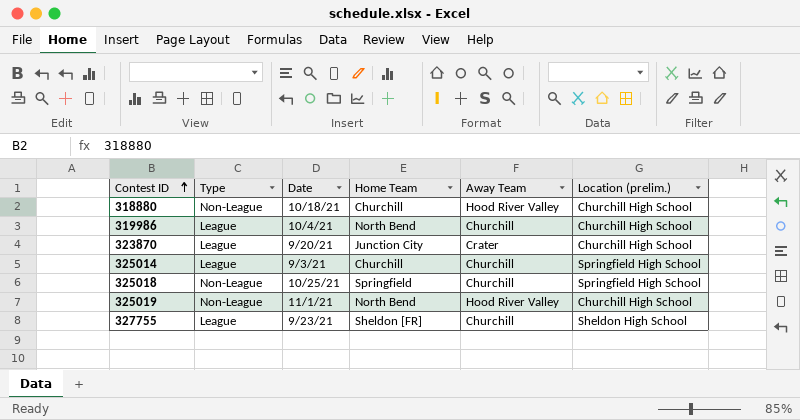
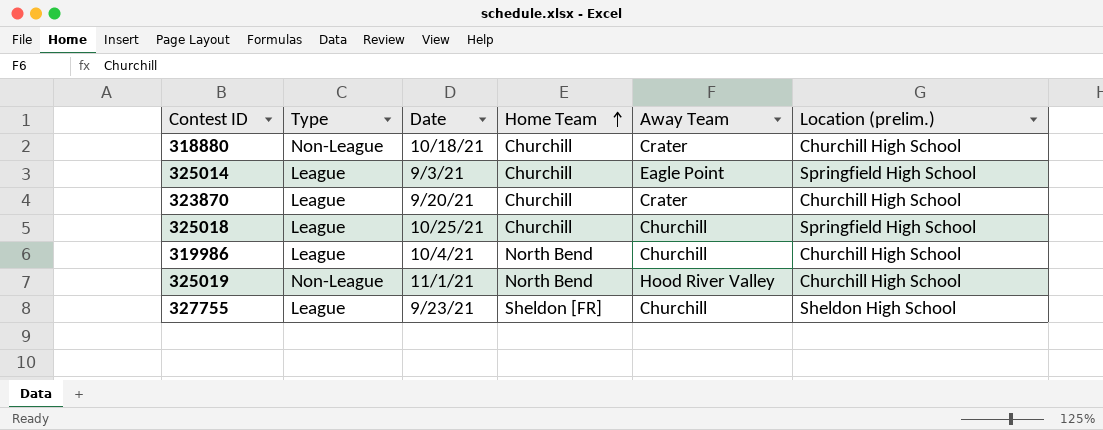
row order: Contest ID ascending -> Home Team ascending
318880 | Away Team: Hood River Valley -> Crater
325014 | Away Team: Churchill -> Eagle Point
323870 | Home Team: Junction City -> Churchill
325018 | Type: Non-League -> League
325018 | Home Team: Springfield -> Churchill

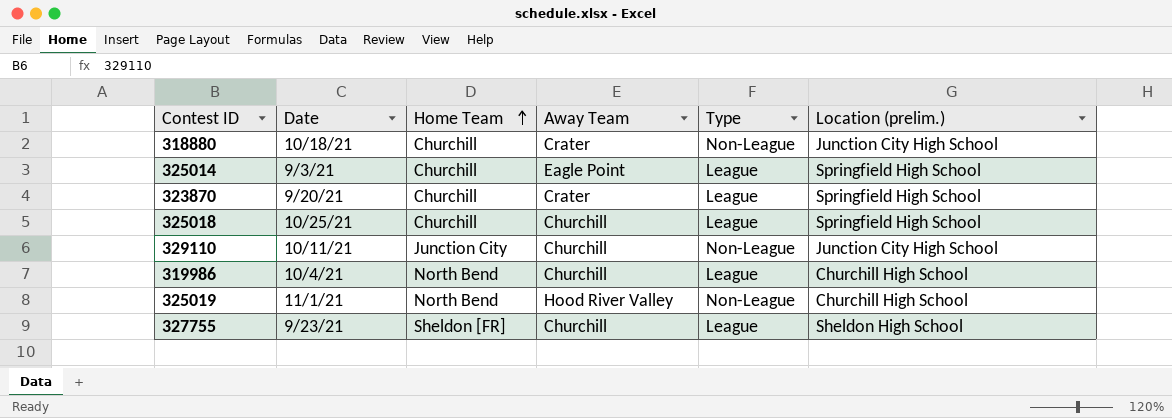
column Type | position: 2 -> 5
318880 | Location (prelim.): Churchill High School -> Junction City High School
323870 | Location (prelim.): Churchill High School -> Springfield High School
row 329110: none -> 10/11/21 | Junction City | Churchill | Non-League | Junction City High School

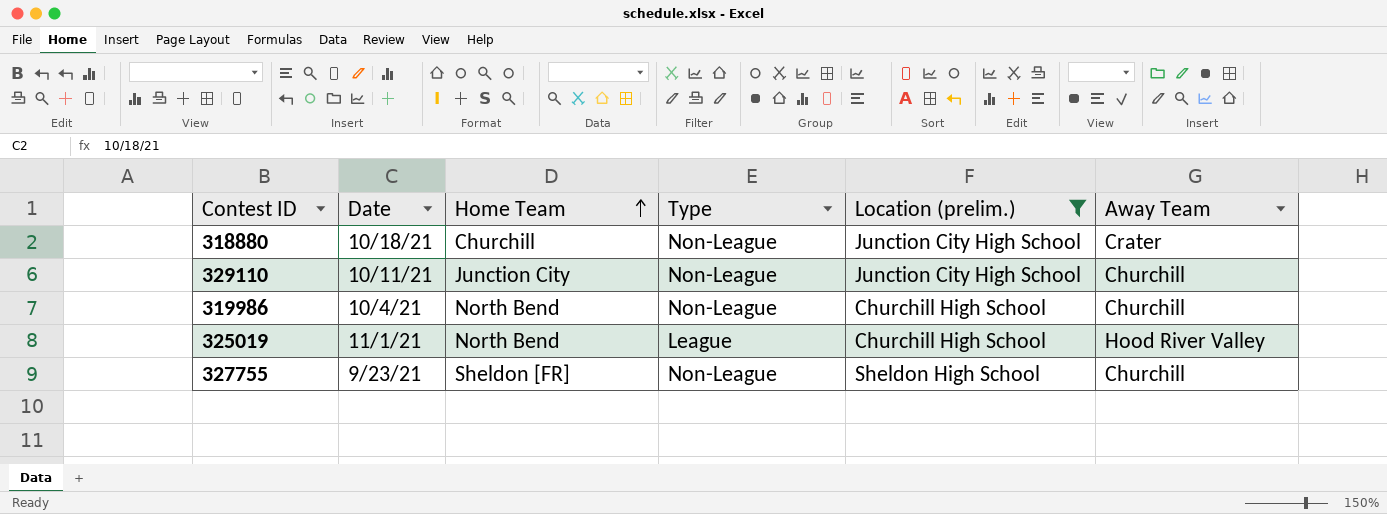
filter: none -> Location (prelim.) != Springfield High School
column Away Team | position: 4 -> 6
319986 | Type: League -> Non-League
325019 | Type: Non-League -> League
327755 | Type: League -> Non-League

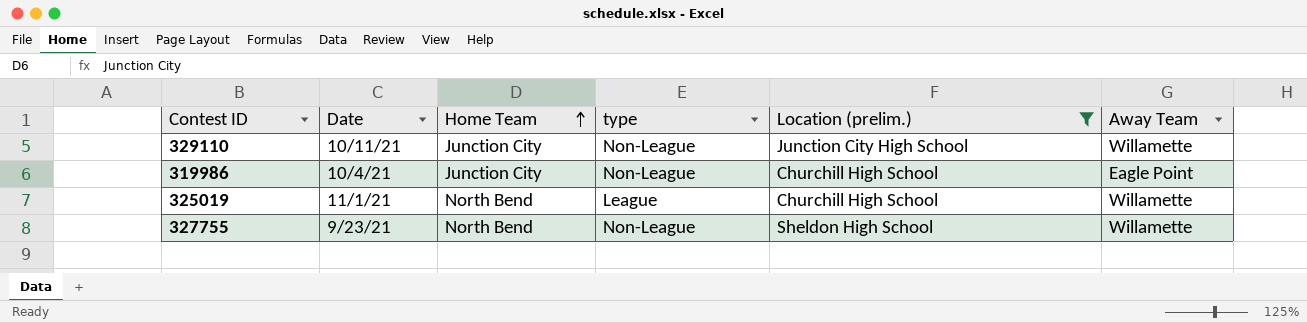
column name: Type -> type
row 318880: 10/18/21 | Churchill | Non-League | Junction City High School | Crater -> none
329110 | Away Team: Churchill -> Willamette
319986 | Home Team: North Bend -> Junction City
319986 | Away Team: Churchill -> Eagle Point
325019 | Away Team: Hood River Valley -> Willamette
327755 | Home Team: Sheldon [FR] -> North Bend
327755 | Away Team: Churchill -> Willamette

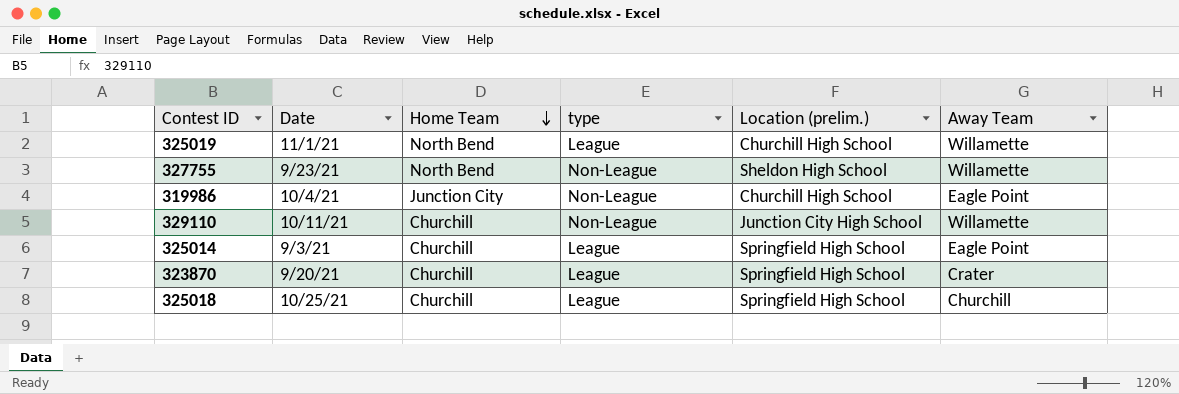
filter: Location (prelim.) != Springfield High School -> none
row order: Home Team ascending -> Home Team descending
329110 | Home Team: Junction City -> Churchill

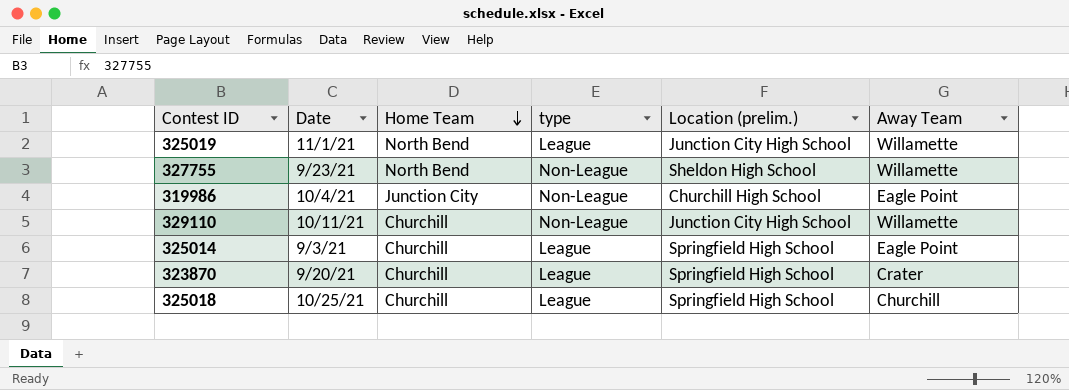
325019 | Location (prelim.): Churchill High School -> Junction City High School

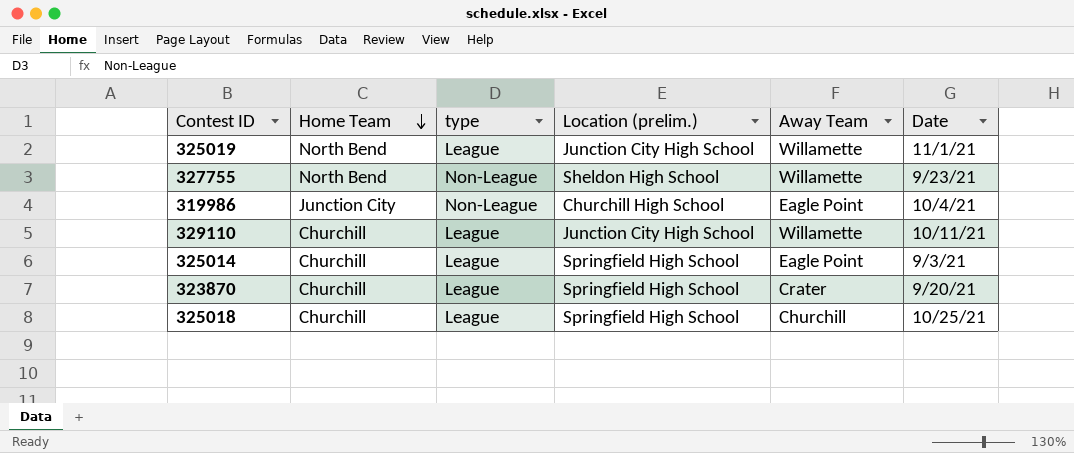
column Date | position: 2 -> 6
329110 | type: Non-League -> League

